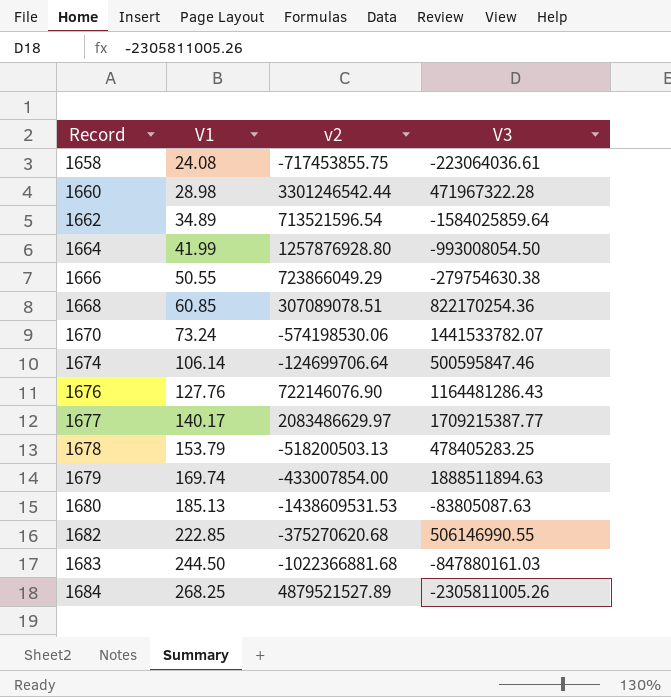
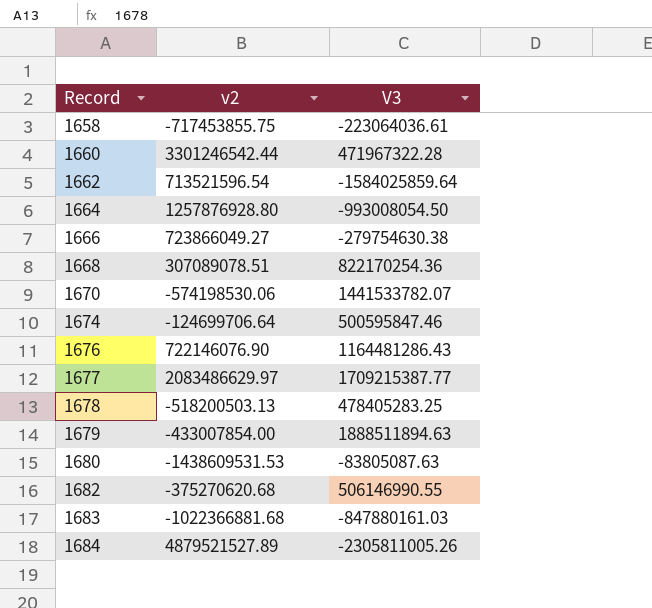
column V1 | position: 2 -> none
1666 | v2: 723866049.29 -> 723866049.27

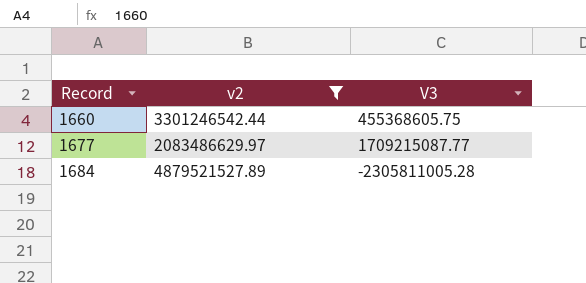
filter: none -> v2 >= 2083486629.97
1660 | V3: 471967322.28 -> 455368605.75
1677 | V3: 1709215387.77 -> 1709215087.77
1684 | V3: -2305811005.26 -> -2305811005.28

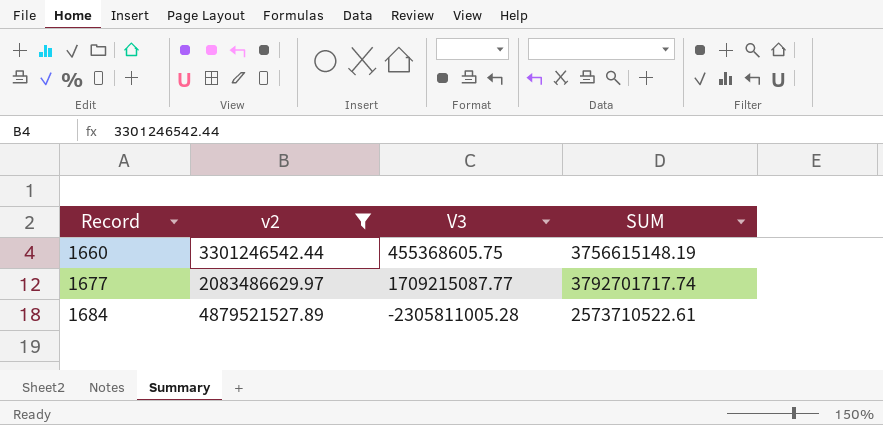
column SUM | formula: none -> [v2] + [V3]

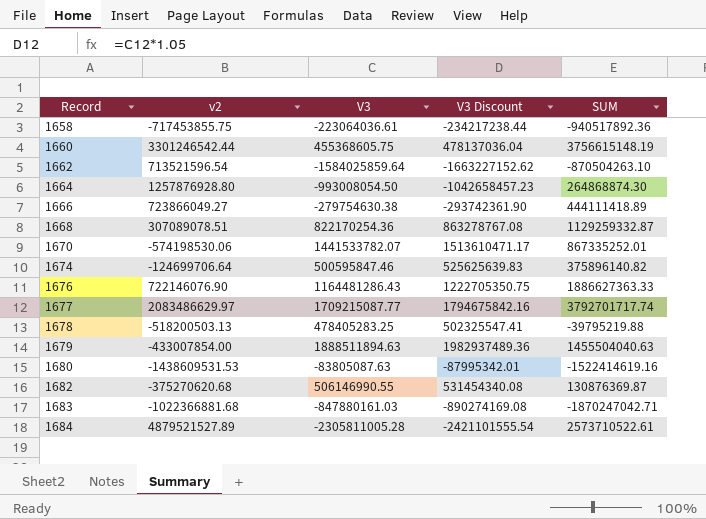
filter: v2 >= 2083486629.97 -> none
column V3 Discount | formula: none -> [V3] * 1.05

